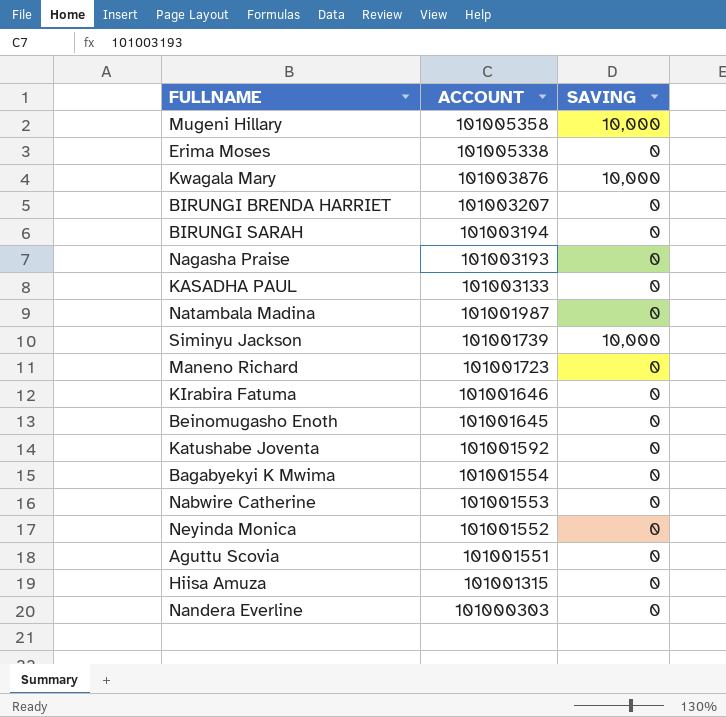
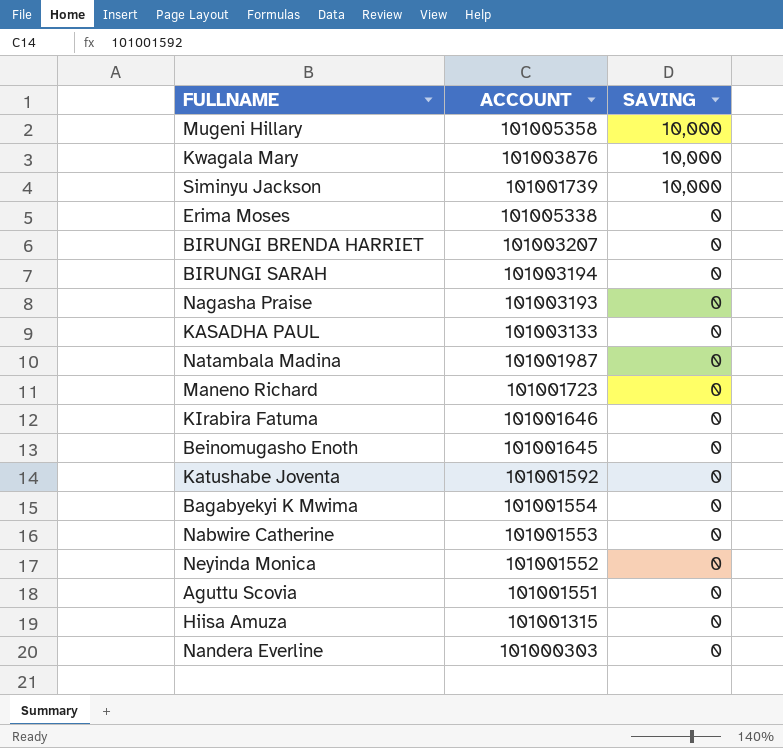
row order: ACCOUNT descending -> SAVING descending

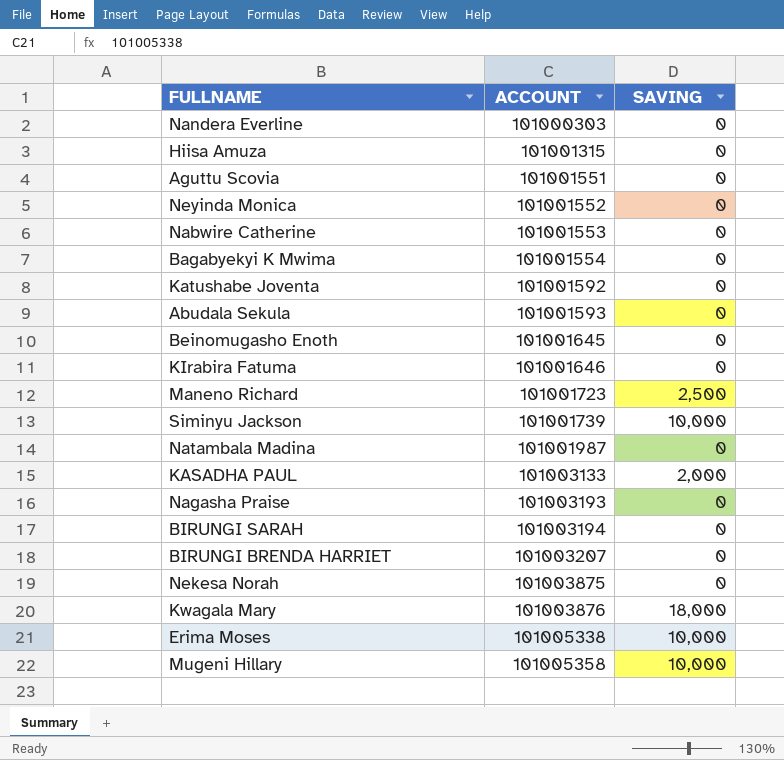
row order: SAVING descending -> ACCOUNT ascending
row Abudala Sekula: none -> 101001593 | 0
Maneno Richard | SAVING: 0 -> 2,500
KASADHA PAUL | SAVING: 0 -> 2,000
row Nekesa Norah: none -> 101003875 | 0
Kwagala Mary | SAVING: 10,000 -> 18,000
Erima Moses | SAVING: 0 -> 10,000

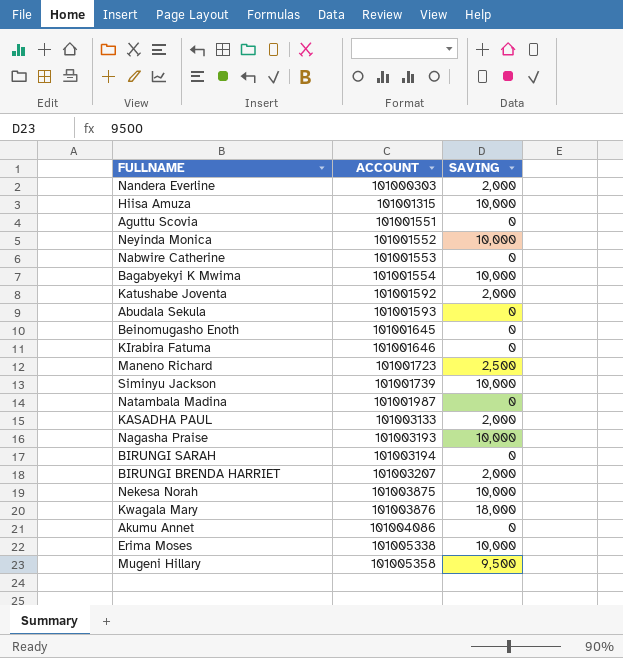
Nandera Everline | SAVING: 0 -> 2,000
Hiisa Amuza | SAVING: 0 -> 10,000
Neyinda Monica | SAVING: 0 -> 10,000
Bagabyekyi K Mwima | SAVING: 0 -> 10,000
Katushabe Joventa | SAVING: 0 -> 2,000
Nagasha Praise | SAVING: 0 -> 10,000
BIRUNGI BRENDA HARRIET | SAVING: 0 -> 2,000
Nekesa Norah | SAVING: 0 -> 10,000
row Akumu Annet: none -> 101004086 | 0
Mugeni Hillary | SAVING: 10,000 -> 9,500

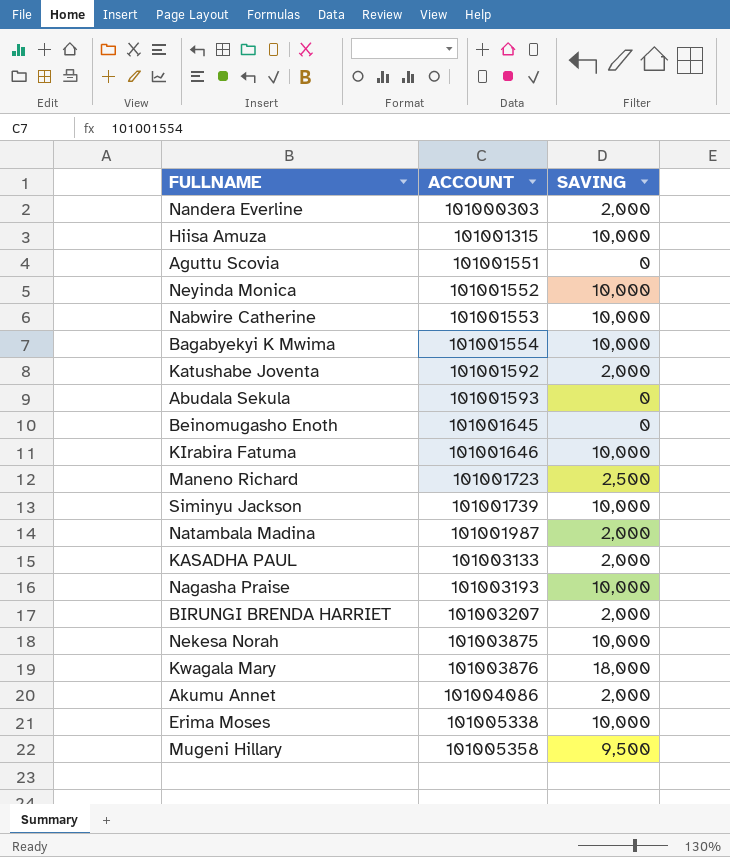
row BIRUNGI SARAH: 101003194 | 0 -> none
Nabwire Catherine | SAVING: 0 -> 10,000
KIrabira Fatuma | SAVING: 0 -> 10,000
Natambala Madina | SAVING: 0 -> 2,000
Akumu Annet | SAVING: 0 -> 2,000

